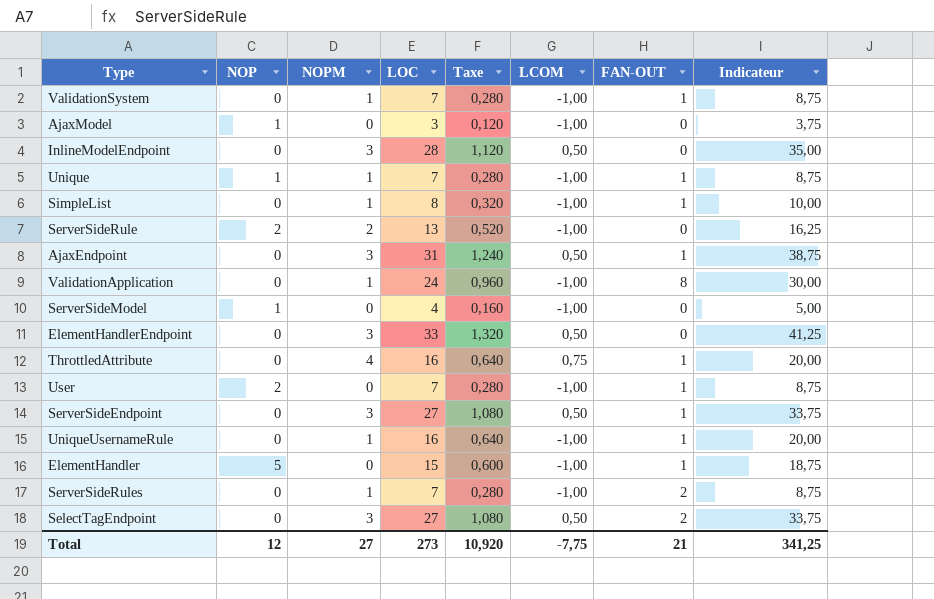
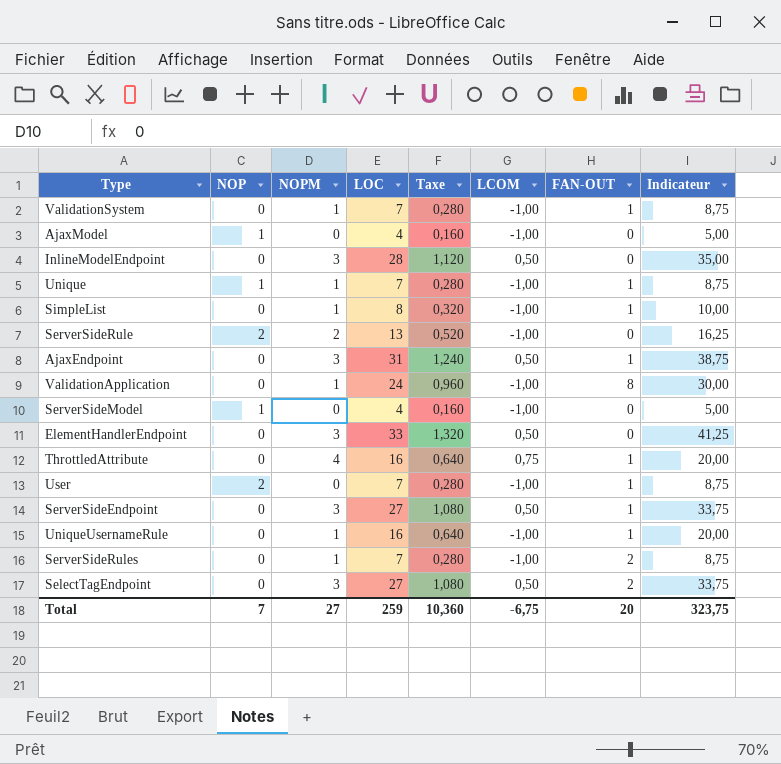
row ElementHandler: 5 | 0 | 15 | 0,600 | -1,00 | 1 | 18,75 -> none
AjaxModel | LOC: 3 -> 4
AjaxModel | Taxe: 0,120 -> 0,160
AjaxModel | Indicateur: 3,75 -> 5,00
Total | NOP: 12 -> 7
Total | LOC: 273 -> 259
Total | Taxe: 10,920 -> 10,360
Total | LCOM: -7,75 -> -6,75
Total | FAN-OUT: 21 -> 20
Total | Indicateur: 341,25 -> 323,75

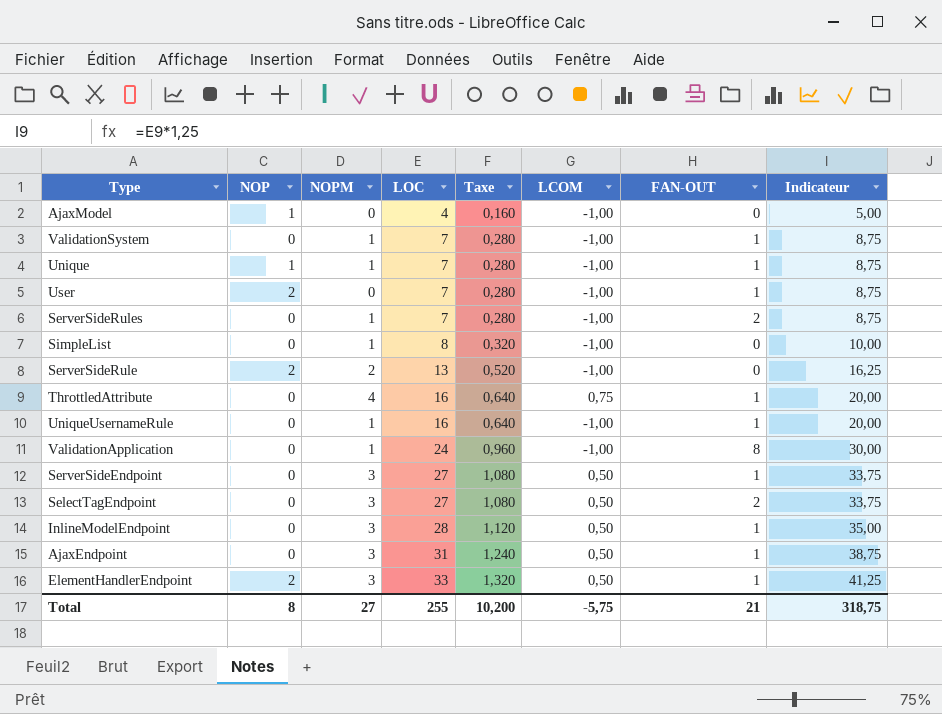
row order: none -> LOC ascending
row ServerSideModel: 1 | 0 | 4 | 0,160 | -1,00 | 0 | 5,00 -> none
SimpleList | FAN-OUT: 1 -> 0
InlineModelEndpoint | FAN-OUT: 0 -> 1
ElementHandlerEndpoint | NOP: 0 -> 2
ElementHandlerEndpoint | FAN-OUT: 0 -> 1
Total | NOP: 7 -> 8
Total | LOC: 259 -> 255
Total | Taxe: 10,360 -> 10,200
Total | LCOM: -6,75 -> -5,75
Total | FAN-OUT: 20 -> 21
Total | Indicateur: 323,75 -> 318,75

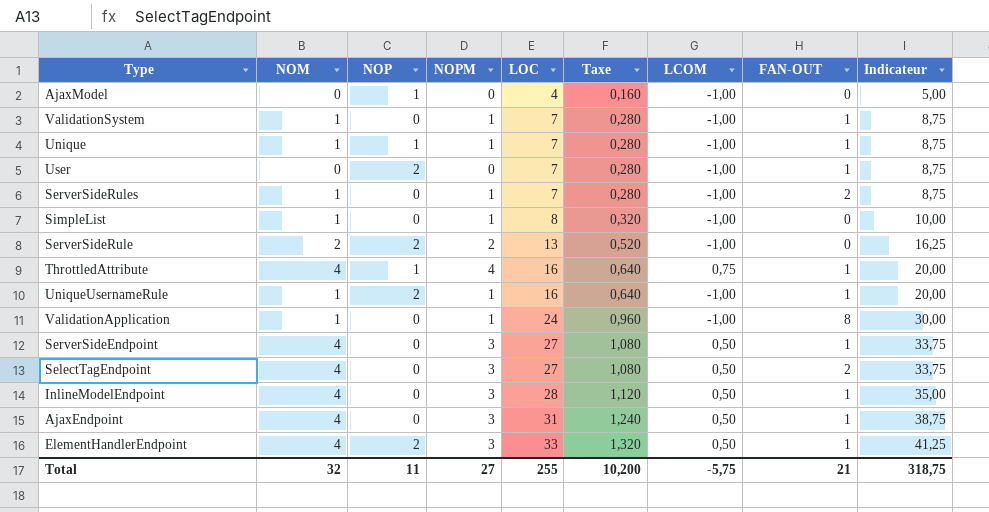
column NOM | position: none -> 2
ThrottledAttribute | NOP: 0 -> 1
UniqueUsernameRule | NOP: 0 -> 2
Total | NOP: 8 -> 11

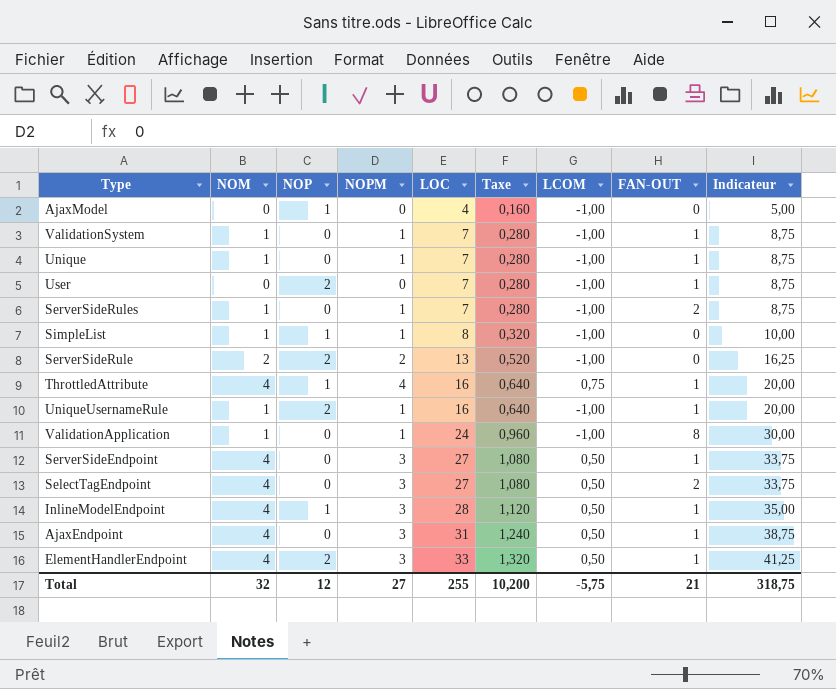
Unique | NOP: 1 -> 0
SimpleList | NOP: 0 -> 1
InlineModelEndpoint | NOP: 0 -> 1
Total | NOP: 11 -> 12

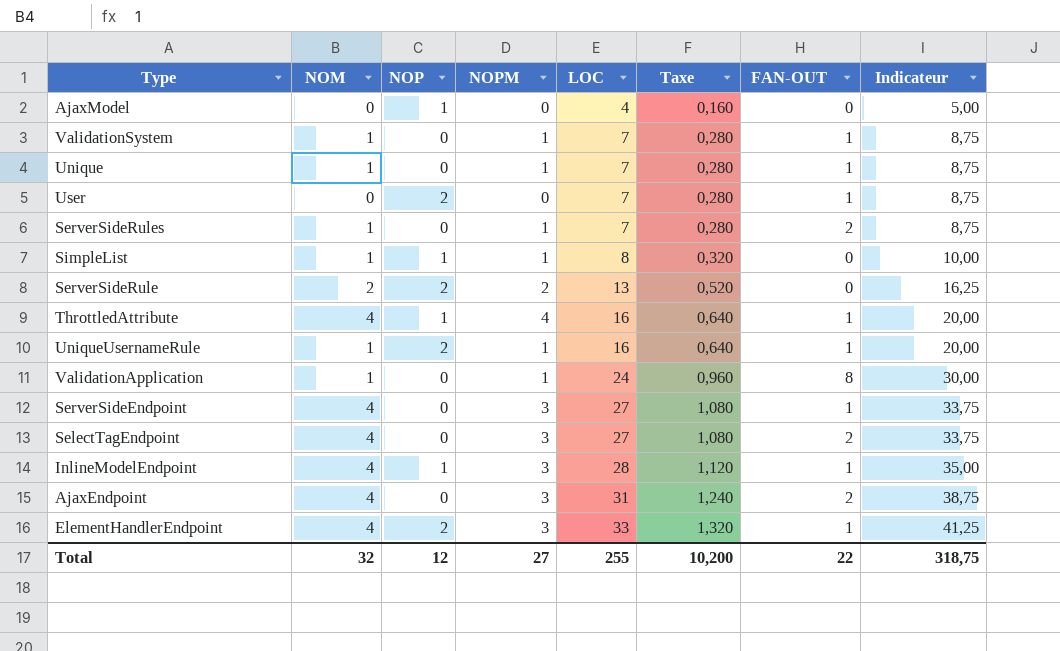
column LCOM | position: 7 -> none
AjaxEndpoint | FAN-OUT: 1 -> 2
Total | FAN-OUT: 21 -> 22

